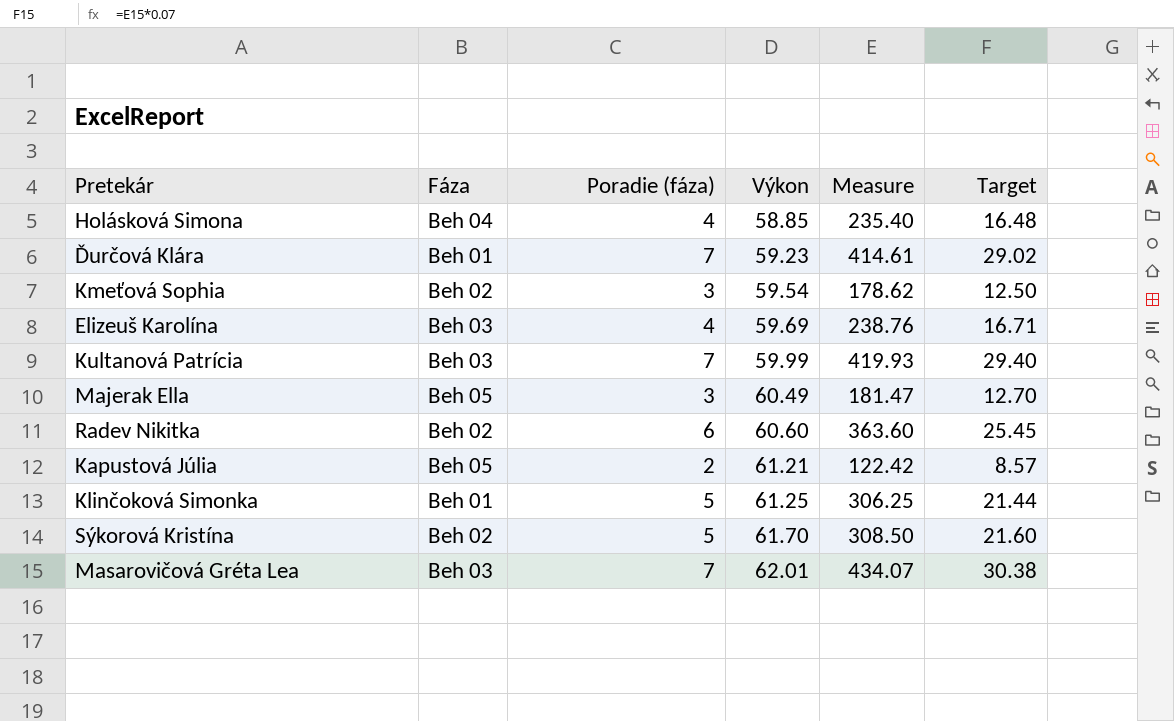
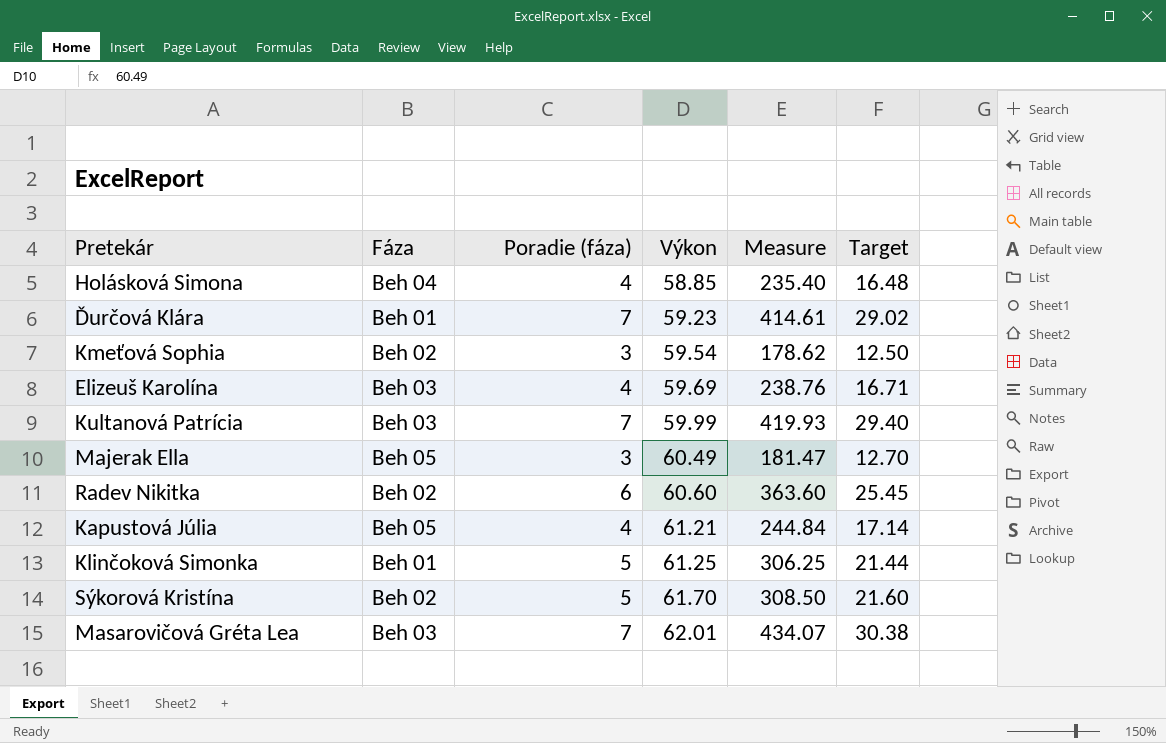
Kapustová Júlia | Poradie (fáza): 2 -> 4
Kapustová Júlia | Measure: 122.42 -> 244.84
Kapustová Júlia | Target: 8.57 -> 17.14

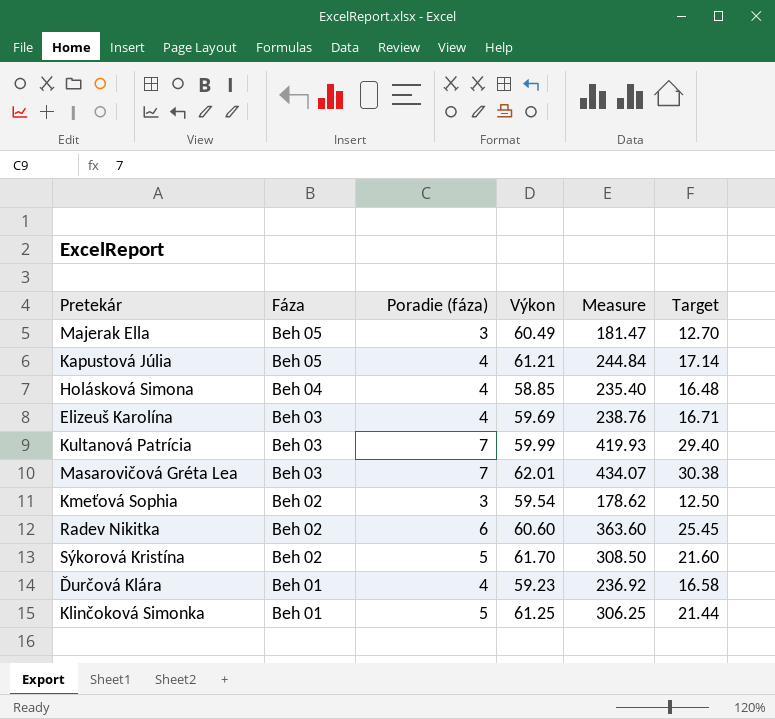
row order: Výkon ascending -> Fáza descending
Ďurčová Klára | Poradie (fáza): 7 -> 4
Ďurčová Klára | Measure: 414.61 -> 236.92
Ďurčová Klára | Target: 29.02 -> 16.58

